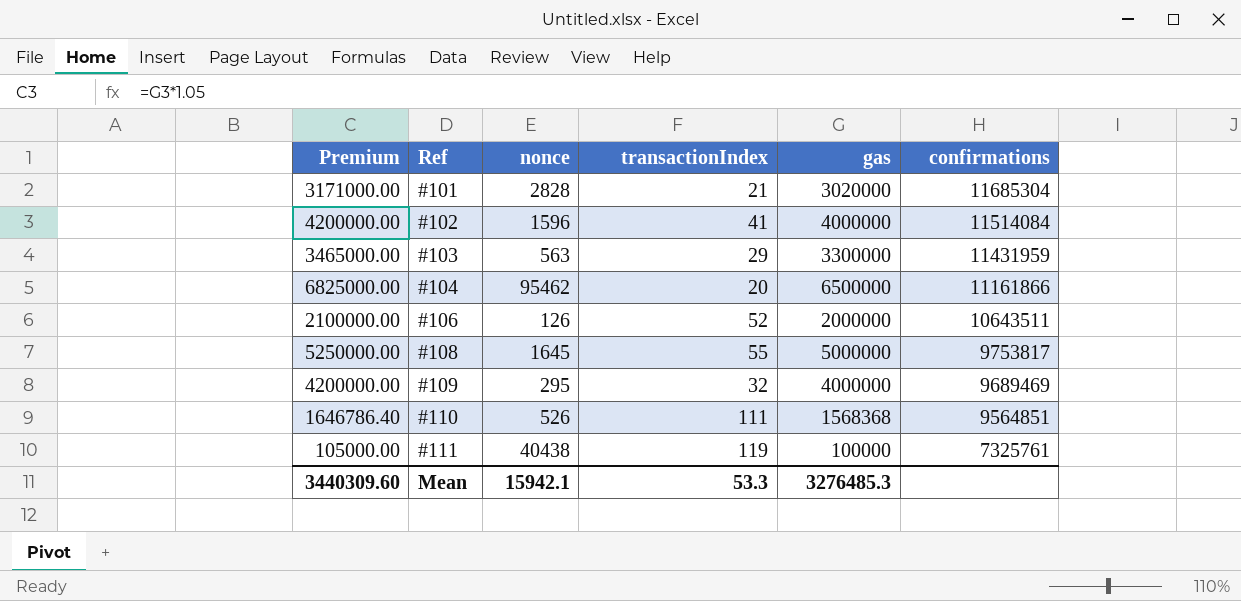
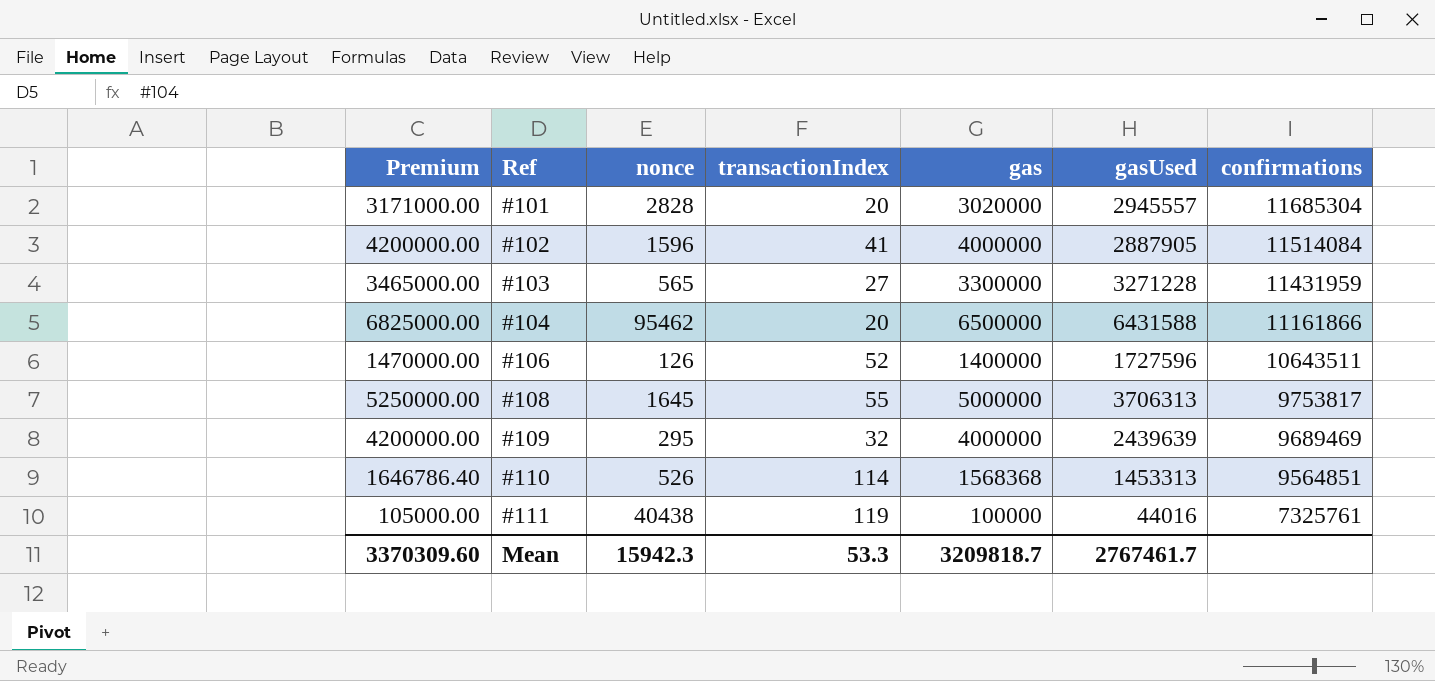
column gasUsed | position: none -> 6
#101 | transactionIndex: 21 -> 20
#103 | nonce: 563 -> 565
#103 | transactionIndex: 29 -> 27
#106 | Premium: 2100000.00 -> 1470000.00
#106 | gas: 2000000 -> 1400000
#110 | transactionIndex: 111 -> 114
Mean | Premium: 3440309.60 -> 3370309.60
Mean | nonce: 15942.1 -> 15942.3
Mean | gas: 3276485.3 -> 3209818.7

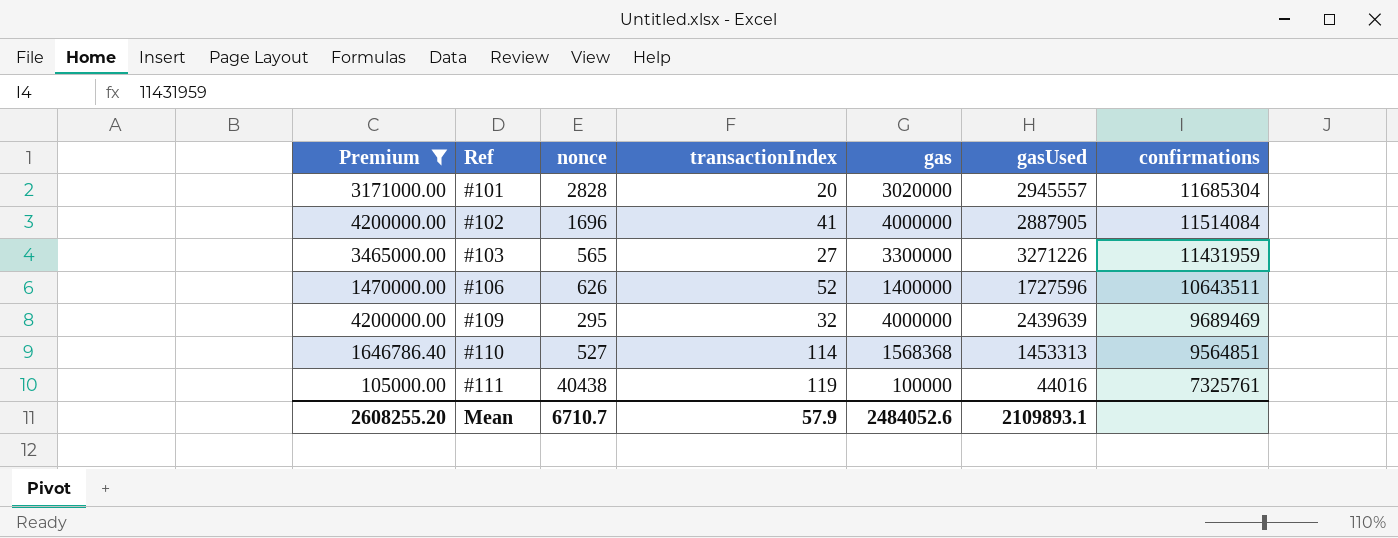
filter: none -> Premium <= 4200000.00
#102 | nonce: 1596 -> 1696
#103 | gasUsed: 3271228 -> 3271226
#106 | nonce: 126 -> 626
#110 | nonce: 526 -> 527
Mean | Premium: 3370309.60 -> 2608255.20
Mean | nonce: 15942.3 -> 6710.7
Mean | transactionIndex: 53.3 -> 57.9
Mean | gas: 3209818.7 -> 2484052.6
Mean | gasUsed: 2767461.7 -> 2109893.1

